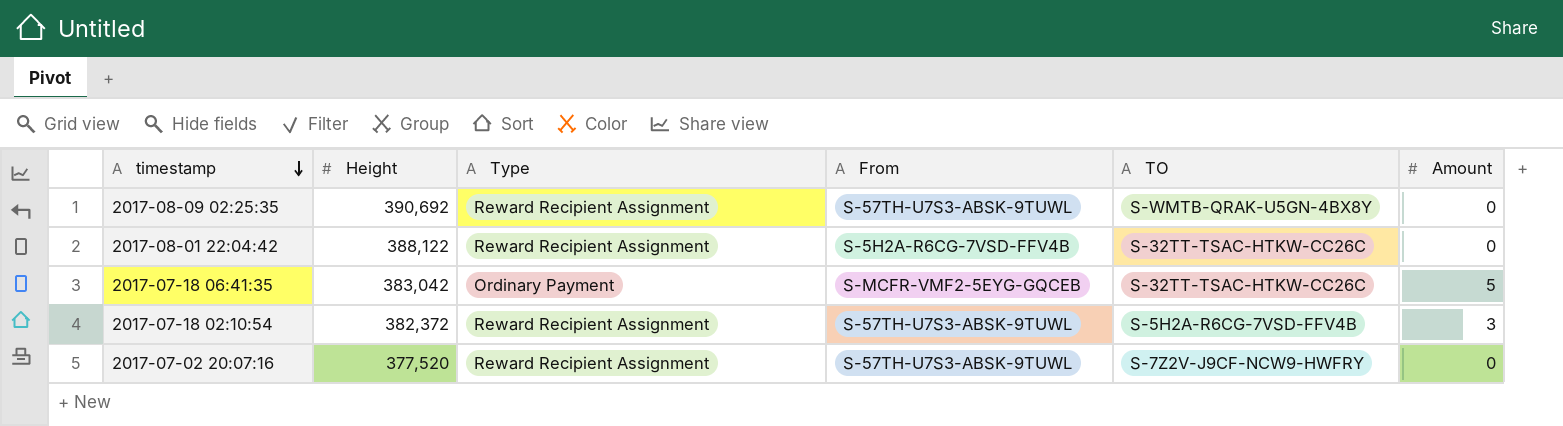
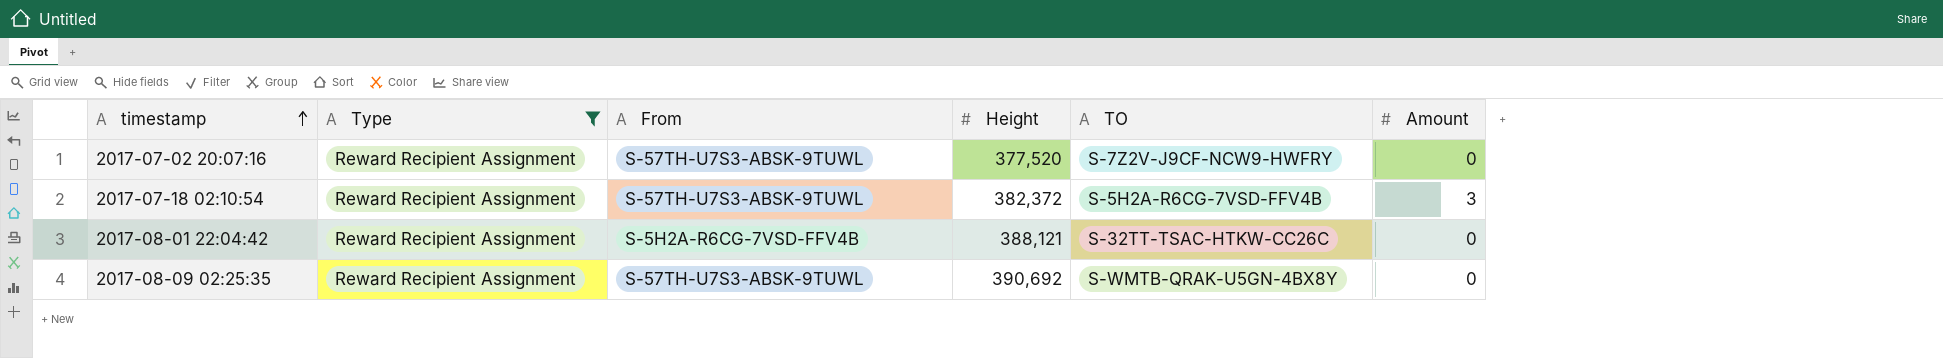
filter: none -> Type = Reward Recipient Assignment
row order: timestamp descending -> timestamp ascending
column Height | position: 2 -> 4
2017-08-01 22:04:42 | Height: 388,122 -> 388,121

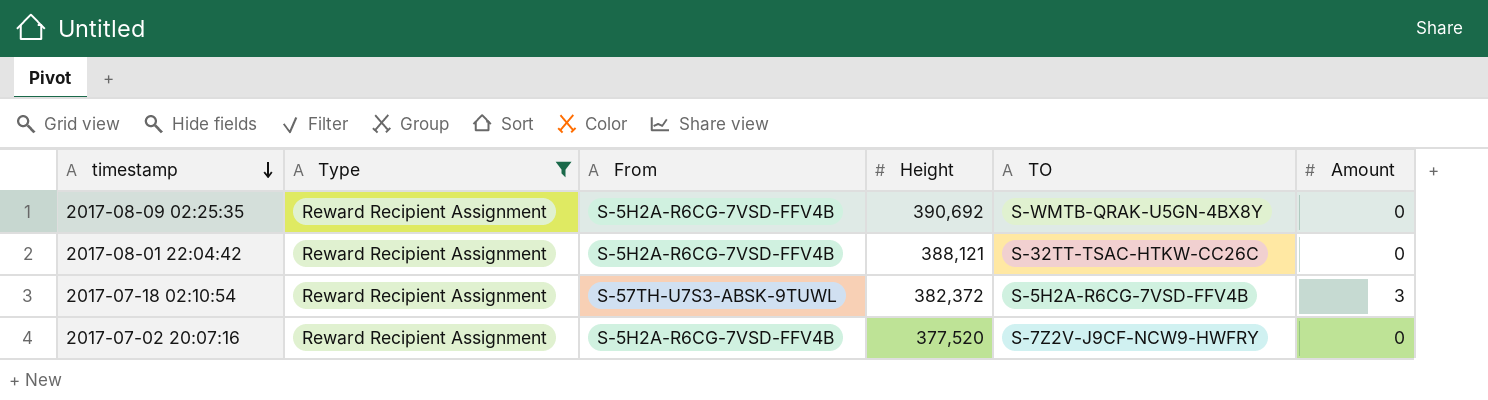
row order: timestamp ascending -> timestamp descending
2017-08-09 02:25:35 | From: S-57TH-U7S3-ABSK-9TUWL -> S-5H2A-R6CG-7VSD-FFV4B
2017-07-02 20:07:16 | From: S-57TH-U7S3-ABSK-9TUWL -> S-5H2A-R6CG-7VSD-FFV4B

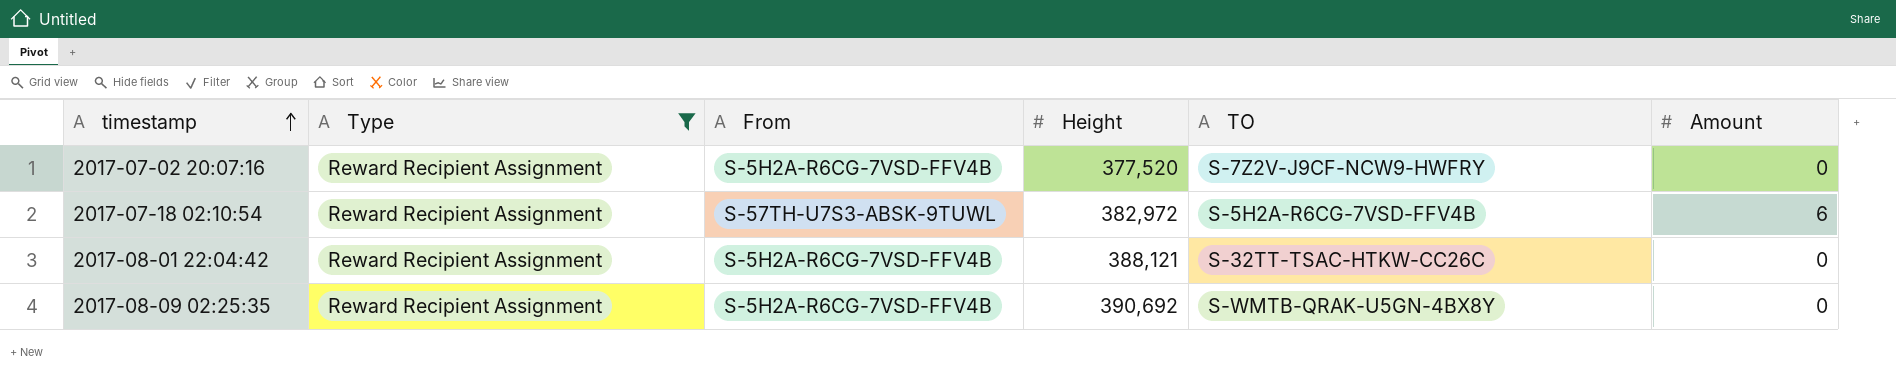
row order: timestamp descending -> timestamp ascending
2017-07-18 02:10:54 | Height: 382,372 -> 382,972
2017-07-18 02:10:54 | Amount: 3 -> 6

